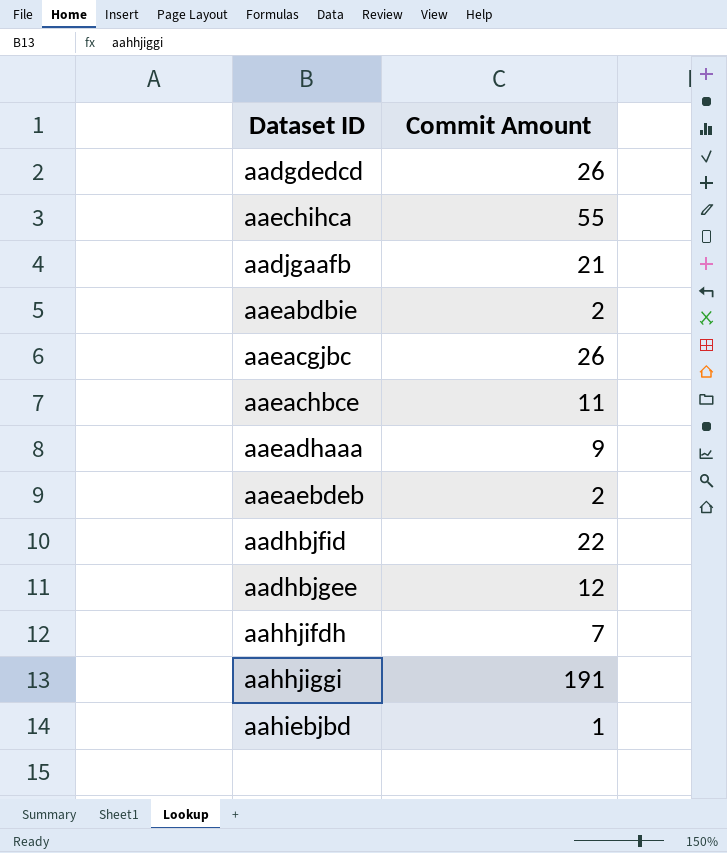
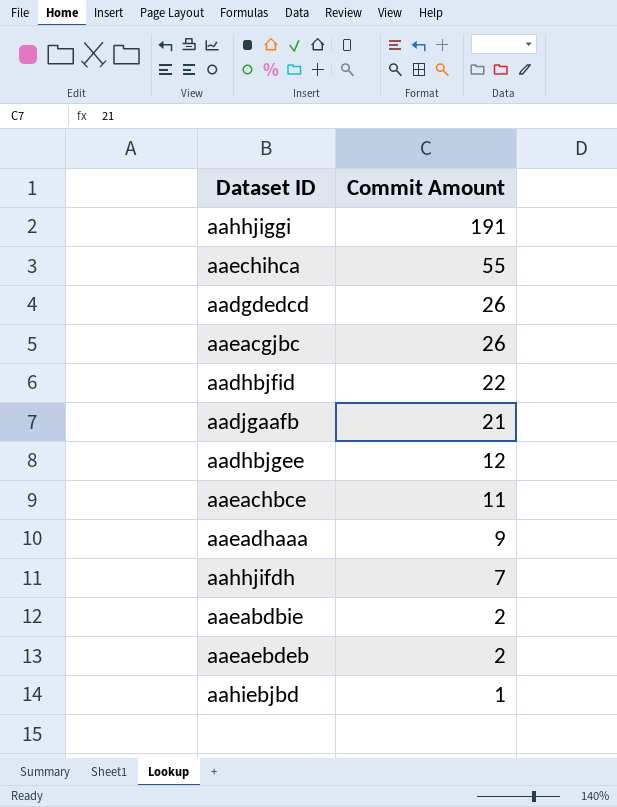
row order: none -> Commit Amount descending

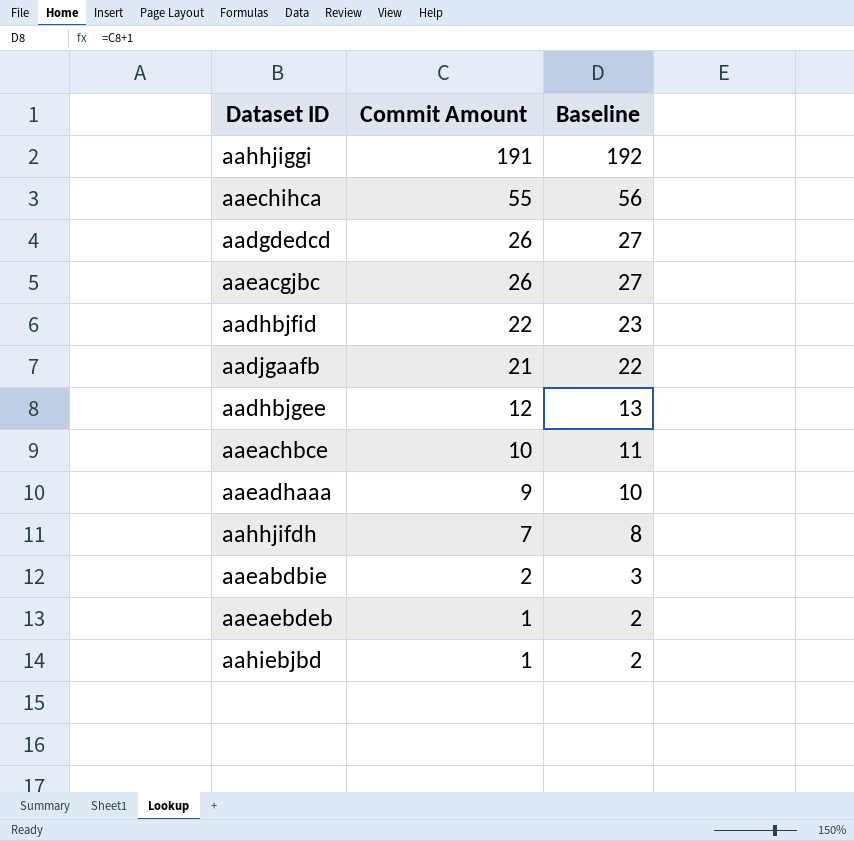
column Baseline | formula: none -> [Commit Amount] + 1
aaeachbce | Commit Amount: 11 -> 10
aaeaebdeb | Commit Amount: 2 -> 1

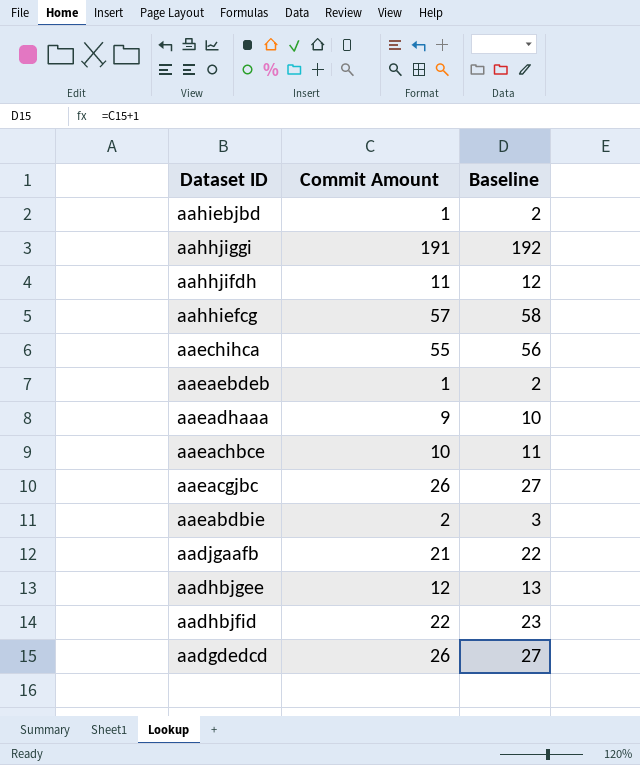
row order: Commit Amount descending -> Dataset ID descending
aahhjifdh | Commit Amount: 7 -> 11
aahhjifdh | Baseline: 8 -> 12
row aahhiefcg: none -> 57 | 58

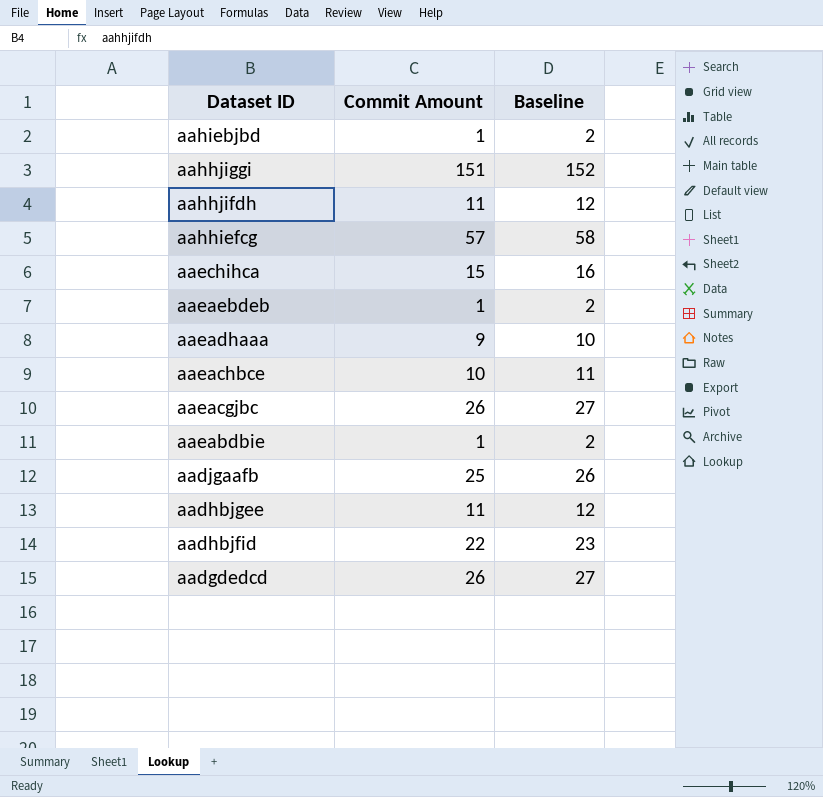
aahhjiggi | Commit Amount: 191 -> 151
aahhjiggi | Baseline: 192 -> 152
aaechihca | Commit Amount: 55 -> 15
aaechihca | Baseline: 56 -> 16
aaeabdbie | Commit Amount: 2 -> 1
aaeabdbie | Baseline: 3 -> 2
aadjgaafb | Commit Amount: 21 -> 25
aadjgaafb | Baseline: 22 -> 26
aadhbjgee | Commit Amount: 12 -> 11
aadhbjgee | Baseline: 13 -> 12

